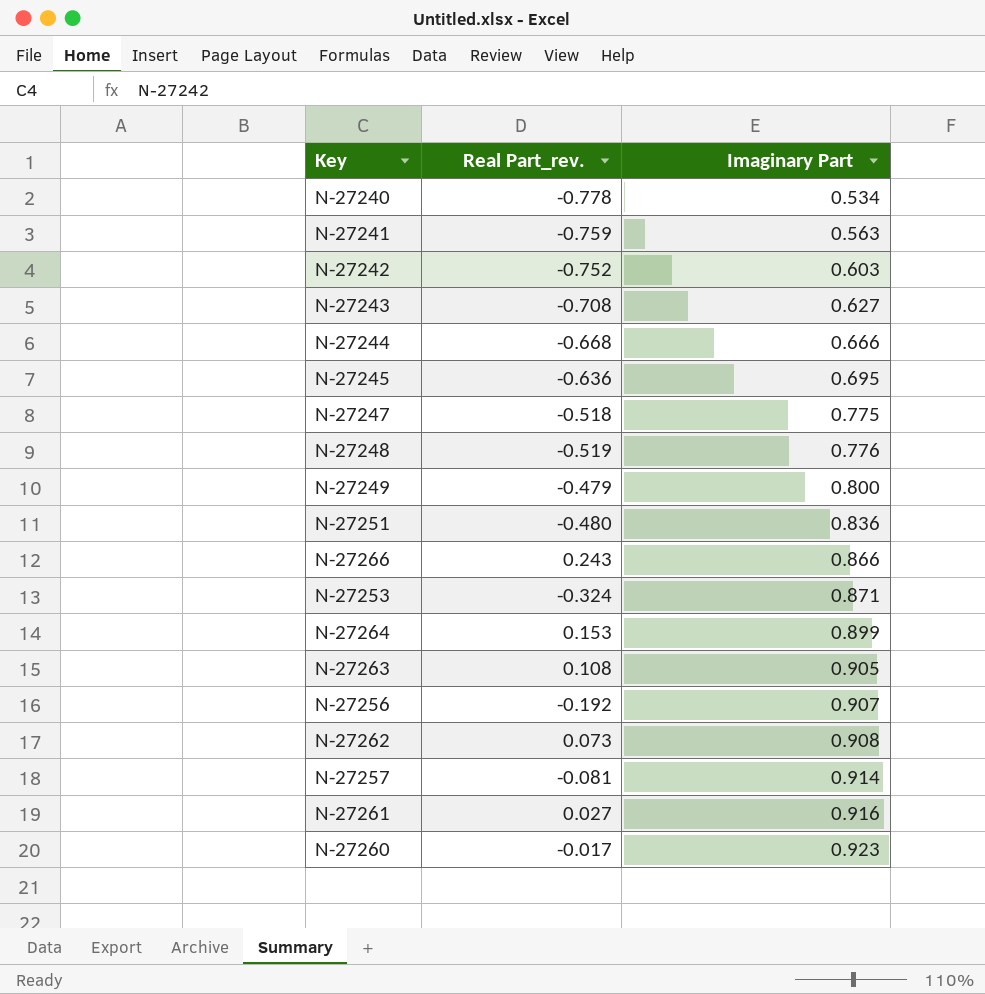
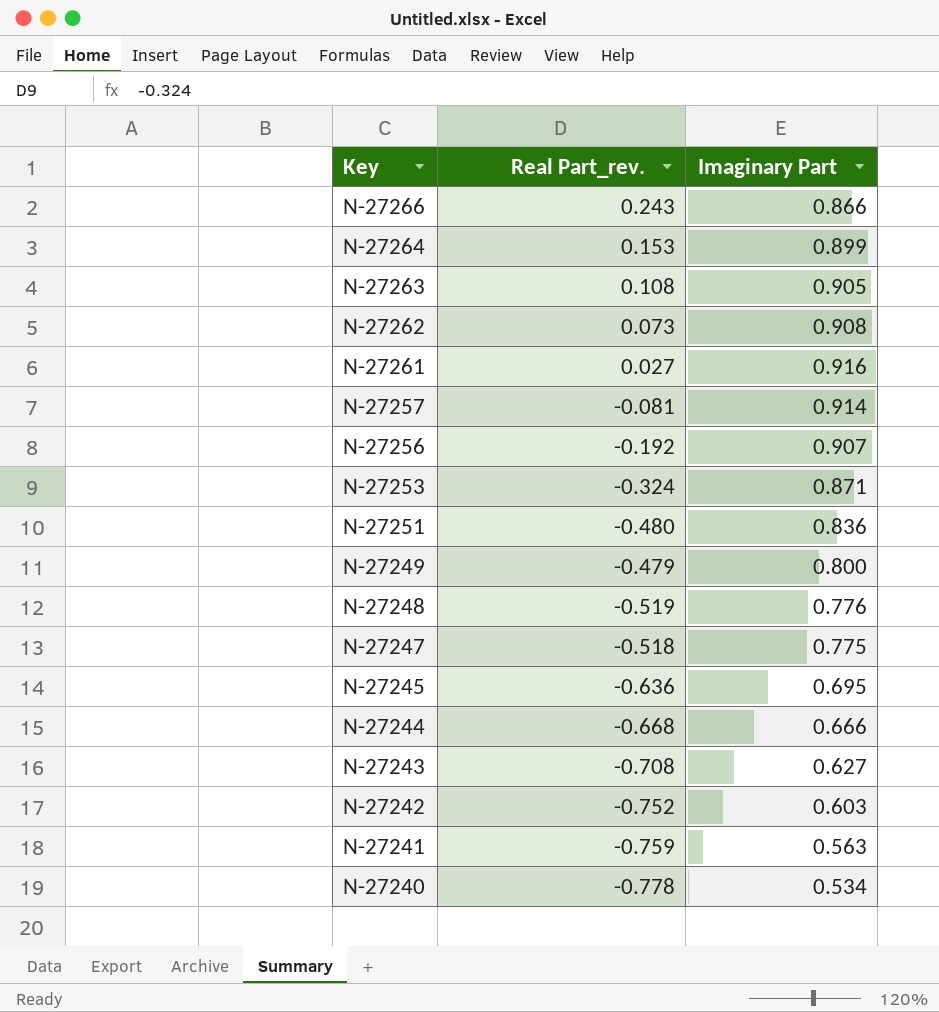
row order: Imaginary Part ascending -> Key descending
row N-27260: -0.017 | 0.923 -> none

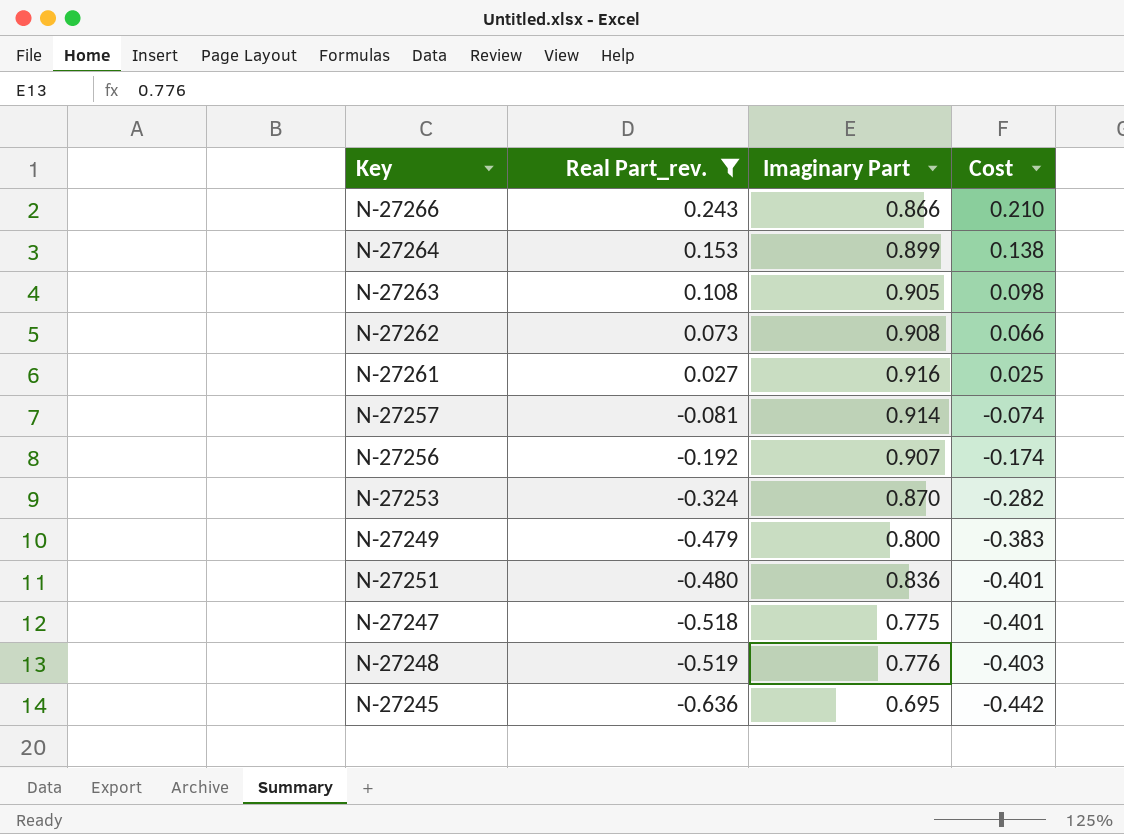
filter: none -> Real Part_rev. >= -0.636
row order: Key descending -> Real Part_rev. descending
column Cost | formula: none -> [Real Part_rev.] * [Imaginary Part]
N-27253 | Imaginary Part: 0.871 -> 0.870

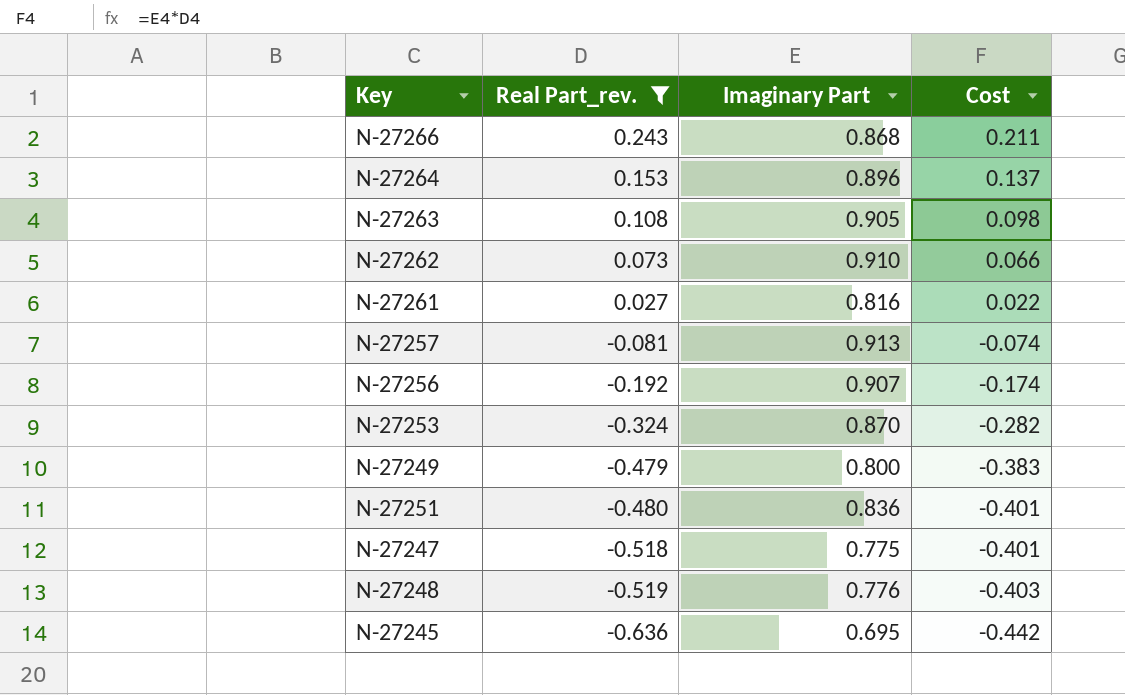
N-27266 | Imaginary Part: 0.866 -> 0.868
N-27266 | Cost: 0.210 -> 0.211
N-27264 | Imaginary Part: 0.899 -> 0.896
N-27264 | Cost: 0.138 -> 0.137
N-27262 | Imaginary Part: 0.908 -> 0.910
N-27261 | Imaginary Part: 0.916 -> 0.816
N-27261 | Cost: 0.025 -> 0.022
N-27257 | Imaginary Part: 0.914 -> 0.913

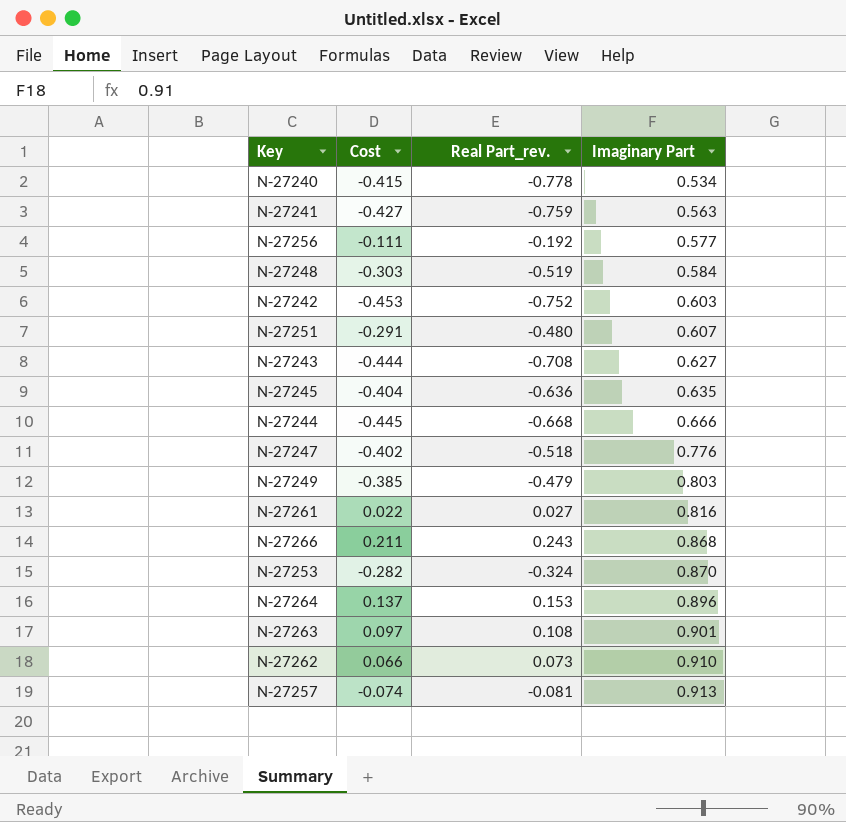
filter: Real Part_rev. >= -0.636 -> none
row order: Real Part_rev. descending -> Imaginary Part ascending
column Cost | position: 4 -> 2
N-27256 | Cost: -0.174 -> -0.111
N-27256 | Imaginary Part: 0.907 -> 0.577
N-27248 | Cost: -0.403 -> -0.303
N-27248 | Imaginary Part: 0.776 -> 0.584
N-27251 | Cost: -0.401 -> -0.291
N-27251 | Imaginary Part: 0.836 -> 0.607
N-27245 | Cost: -0.442 -> -0.404
N-27245 | Imaginary Part: 0.695 -> 0.635
N-27247 | Cost: -0.401 -> -0.402
N-27247 | Imaginary Part: 0.775 -> 0.776
N-27249 | Cost: -0.383 -> -0.385
N-27249 | Imaginary Part: 0.800 -> 0.803
N-27263 | Cost: 0.098 -> 0.097
N-27263 | Imaginary Part: 0.905 -> 0.901

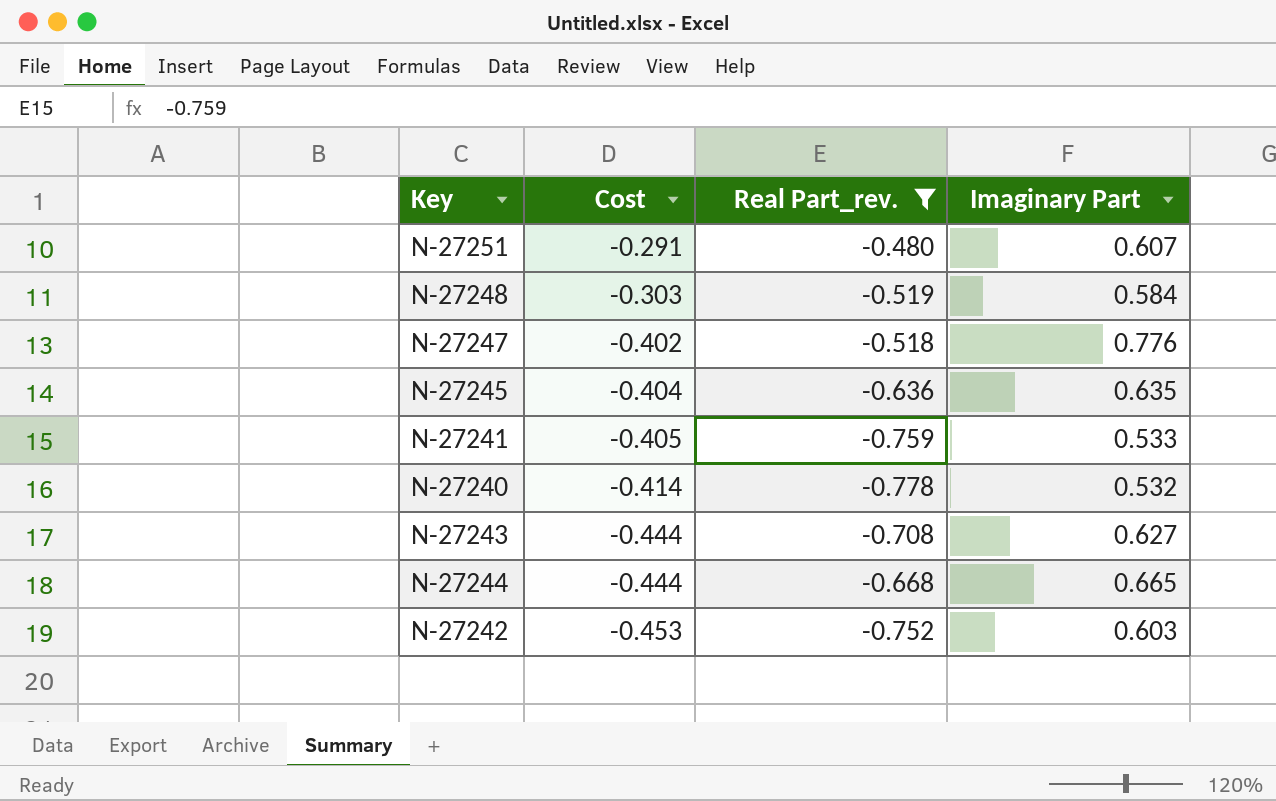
filter: none -> Real Part_rev. <= -0.480
row order: Imaginary Part ascending -> Cost descending
N-27241 | Cost: -0.427 -> -0.405
N-27241 | Imaginary Part: 0.563 -> 0.533
N-27240 | Cost: -0.415 -> -0.414
N-27240 | Imaginary Part: 0.534 -> 0.532
N-27244 | Cost: -0.445 -> -0.444
N-27244 | Imaginary Part: 0.666 -> 0.665

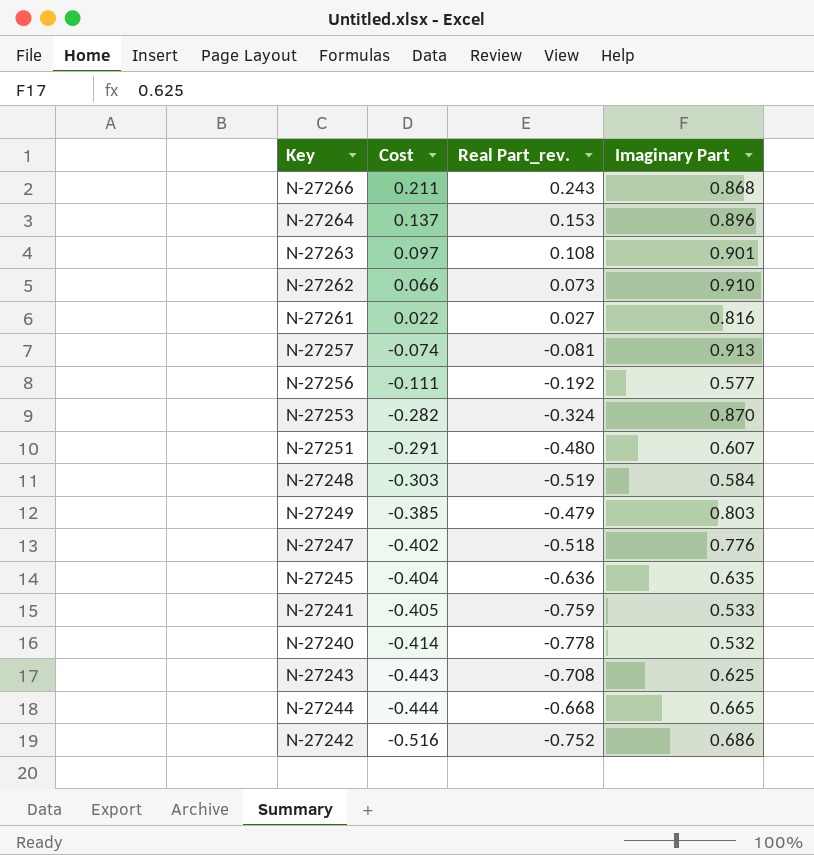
filter: Real Part_rev. <= -0.480 -> none
N-27243 | Cost: -0.444 -> -0.443
N-27243 | Imaginary Part: 0.627 -> 0.625
N-27242 | Cost: -0.453 -> -0.516
N-27242 | Imaginary Part: 0.603 -> 0.686

